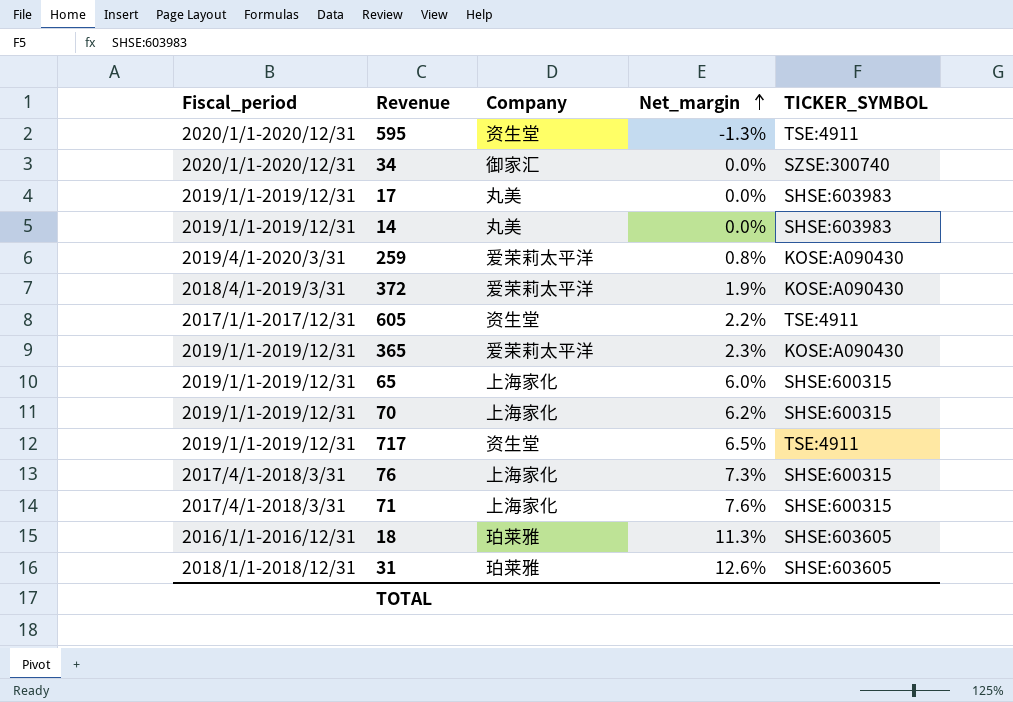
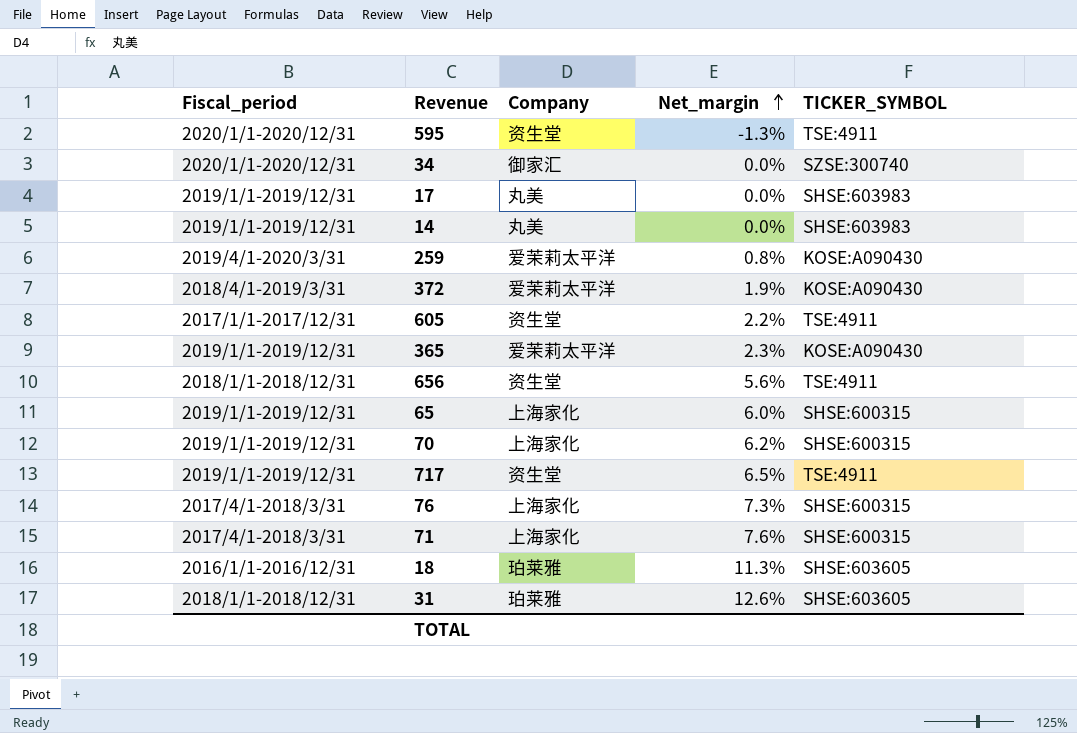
row 656: none -> 2018/1/1-2018/12/31 | 资生堂 | 5.6% | TSE:4911

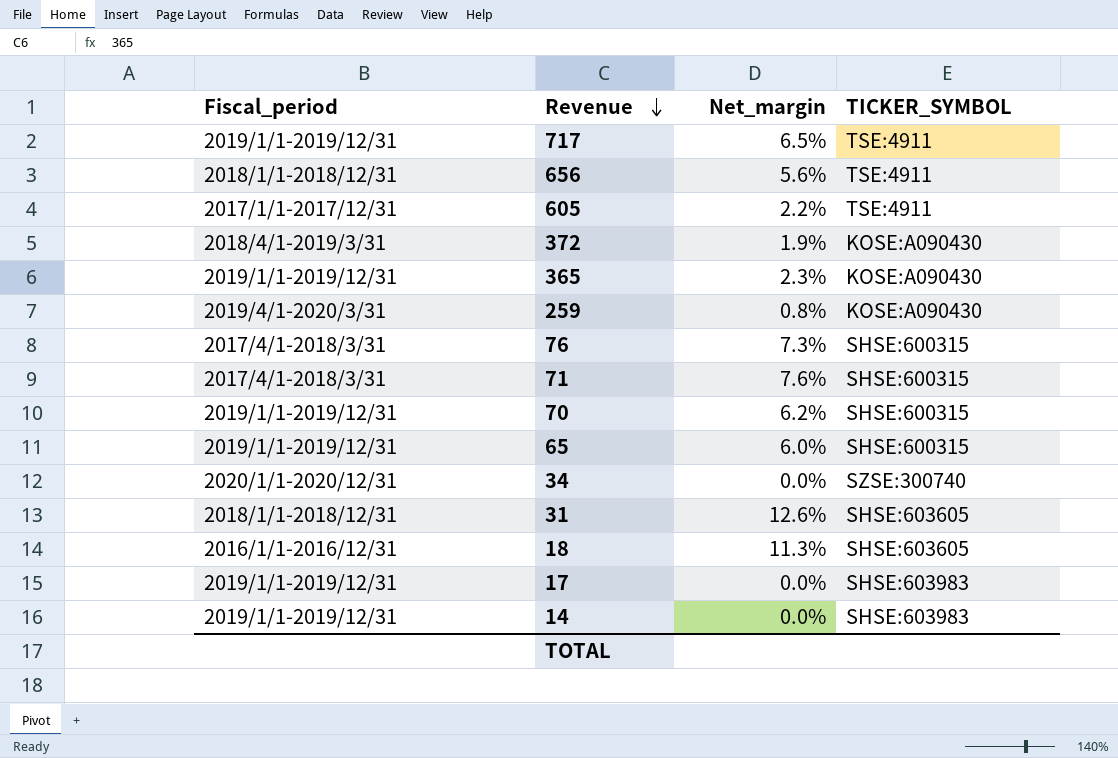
row order: Net_margin ascending -> Revenue descending
column Company | position: 3 -> none
row 595: 2020/1/1-2020/12/31 | 资生堂 | -1.3% | TSE:4911 -> none

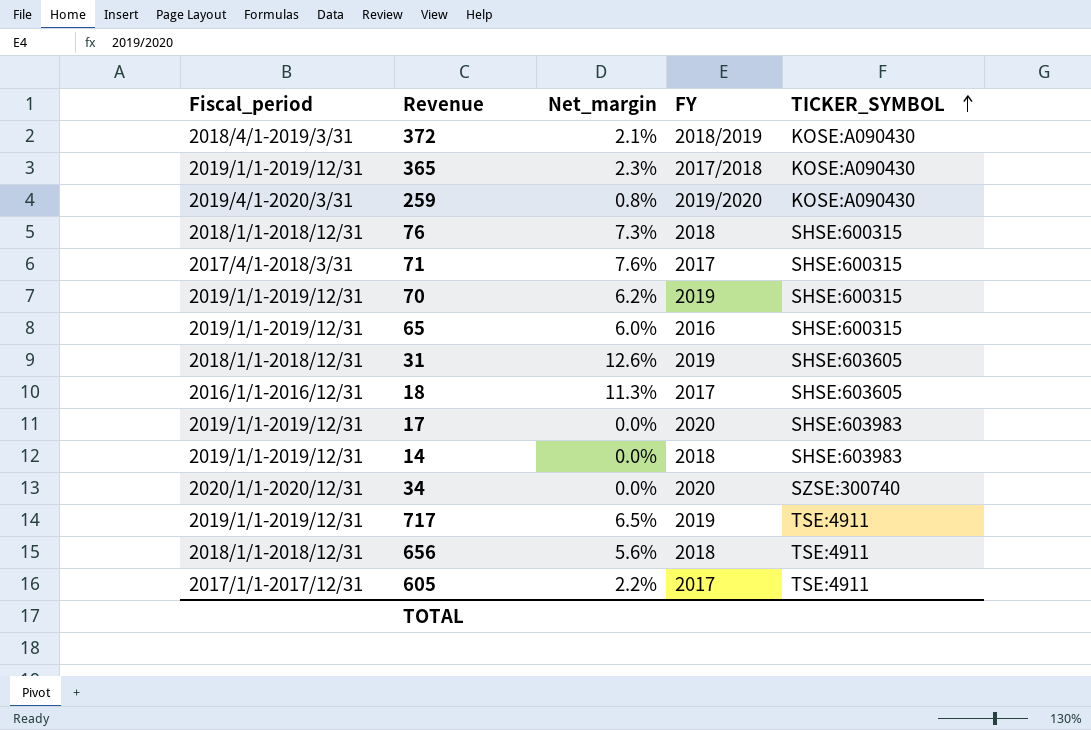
row order: Revenue descending -> TICKER_SYMBOL ascending
column FY | position: none -> 4
372 | Net_margin: 1.9% -> 2.1%
76 | Fiscal_period: 2017/4/1-2018/3/31 -> 2018/1/1-2018/12/31

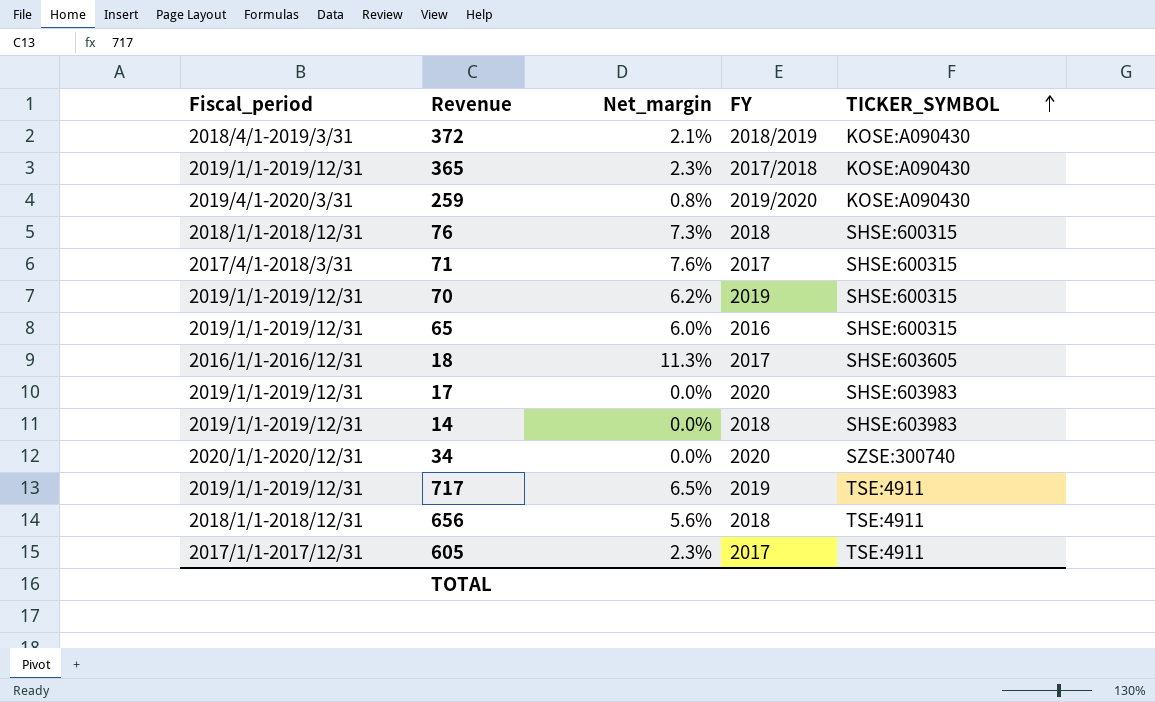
row 31: 2018/1/1-2018/12/31 | 12.6% | 2019 | SHSE:603605 -> none
605 | Net_margin: 2.2% -> 2.3%

